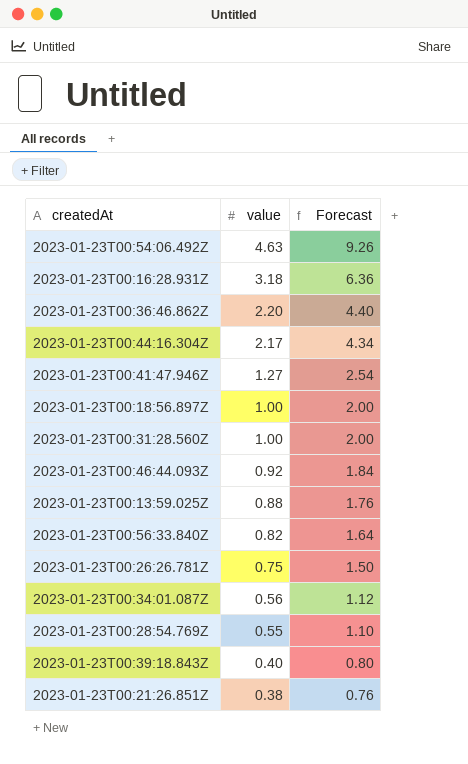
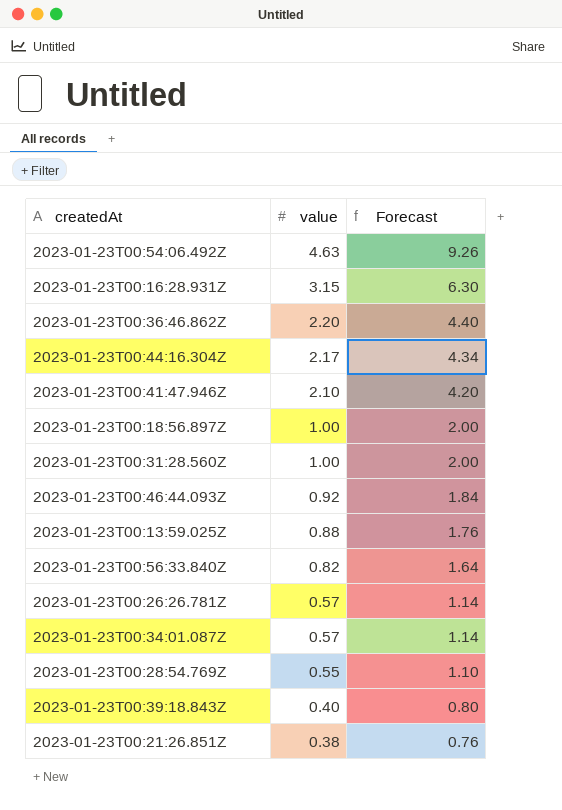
2023-01-23T00:16:28.931Z | value: 3.18 -> 3.15
2023-01-23T00:16:28.931Z | Forecast: 6.36 -> 6.30
2023-01-23T00:41:47.946Z | value: 1.27 -> 2.10
2023-01-23T00:41:47.946Z | Forecast: 2.54 -> 4.20
2023-01-23T00:26:26.781Z | value: 0.75 -> 0.57
2023-01-23T00:26:26.781Z | Forecast: 1.50 -> 1.14
2023-01-23T00:34:01.087Z | value: 0.56 -> 0.57
2023-01-23T00:34:01.087Z | Forecast: 1.12 -> 1.14

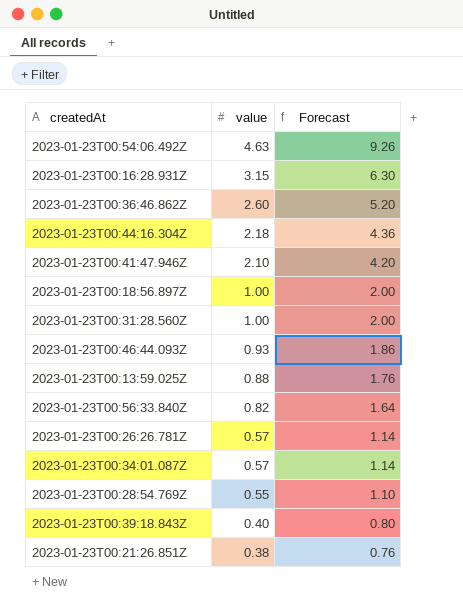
2023-01-23T00:36:46.862Z | value: 2.20 -> 2.60
2023-01-23T00:36:46.862Z | Forecast: 4.40 -> 5.20
2023-01-23T00:44:16.304Z | value: 2.17 -> 2.18
2023-01-23T00:44:16.304Z | Forecast: 4.34 -> 4.36
2023-01-23T00:46:44.093Z | value: 0.92 -> 0.93
2023-01-23T00:46:44.093Z | Forecast: 1.84 -> 1.86

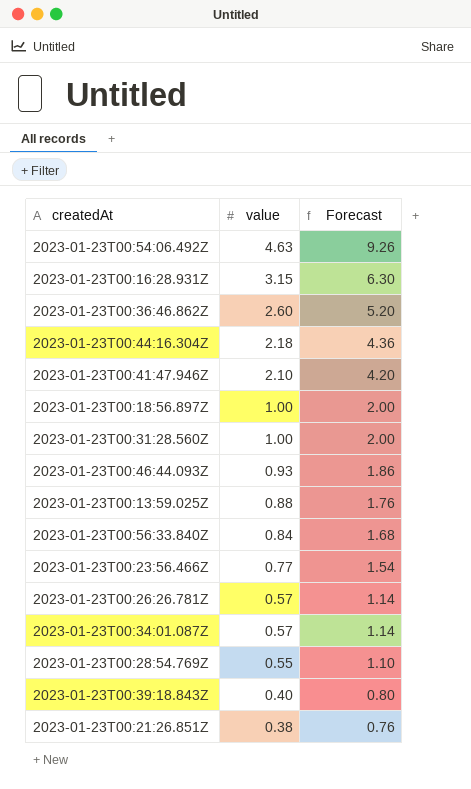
2023-01-23T00:56:33.840Z | value: 0.82 -> 0.84
2023-01-23T00:56:33.840Z | Forecast: 1.64 -> 1.68
row 2023-01-23T00:23:56.466Z: none -> 0.77 | 1.54

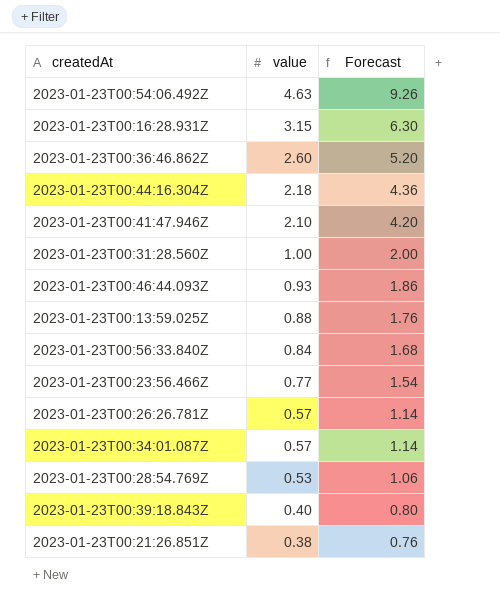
row 2023-01-23T00:18:56.897Z: 1.00 | 2.00 -> none
2023-01-23T00:28:54.769Z | value: 0.55 -> 0.53
2023-01-23T00:28:54.769Z | Forecast: 1.10 -> 1.06

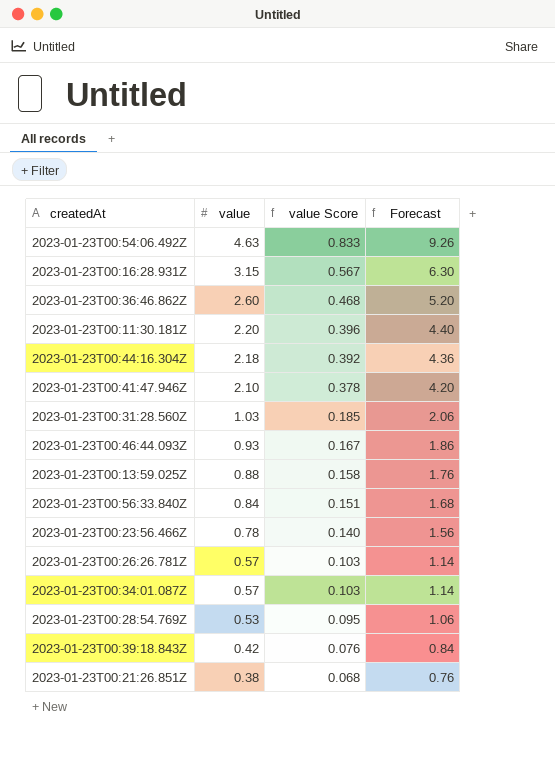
column value Score | formula: none -> [value] * 0.18
row 2023-01-23T00:11:30.181Z: none -> 2.20 | 0.396 | 4.40
2023-01-23T00:31:28.560Z | value: 1.00 -> 1.03
2023-01-23T00:31:28.560Z | Forecast: 2.00 -> 2.06
2023-01-23T00:23:56.466Z | value: 0.77 -> 0.78
2023-01-23T00:23:56.466Z | Forecast: 1.54 -> 1.56
2023-01-23T00:39:18.843Z | value: 0.40 -> 0.42
2023-01-23T00:39:18.843Z | Forecast: 0.80 -> 0.84

